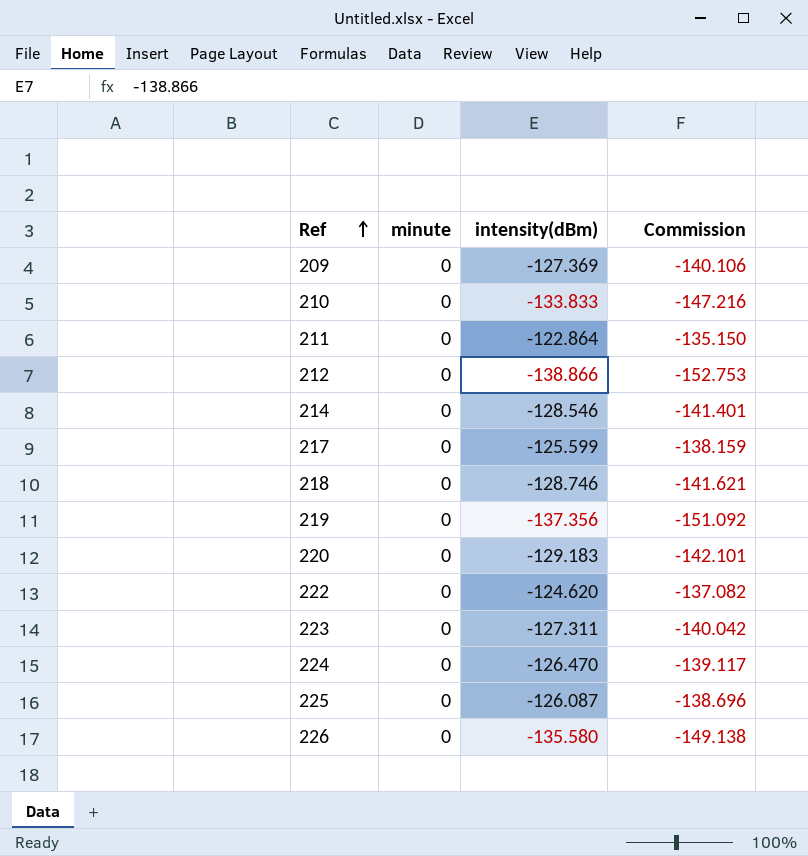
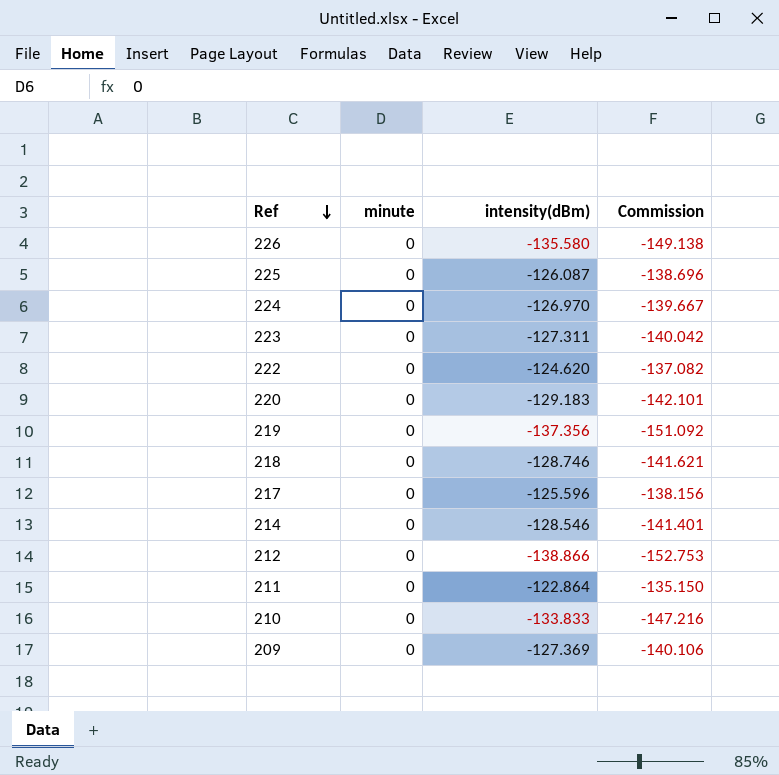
row order: Ref ascending -> Ref descending
224 | intensity(dBm): -126.470 -> -126.970
224 | Commission: -139.117 -> -139.667
217 | intensity(dBm): -125.599 -> -125.596
217 | Commission: -138.159 -> -138.156

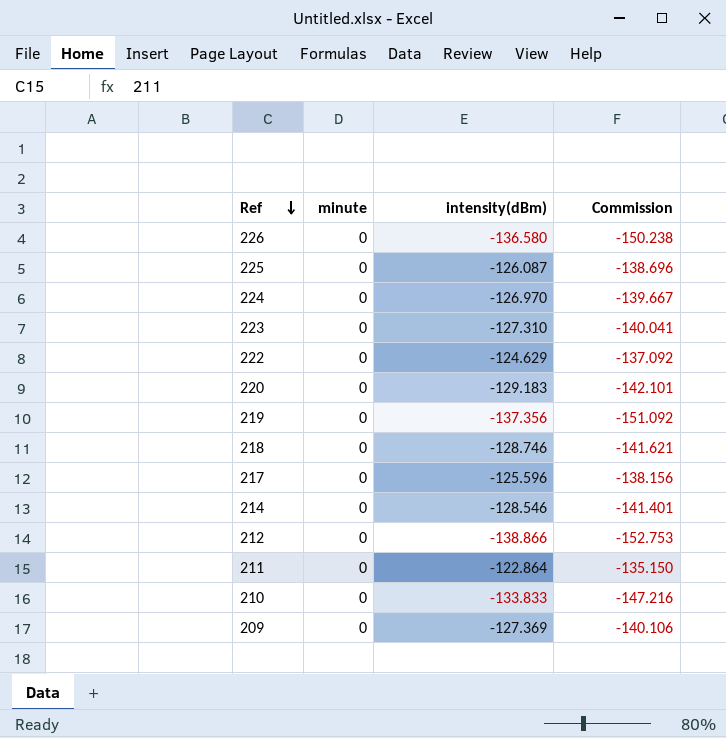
226 | intensity(dBm): -135.580 -> -136.580
226 | Commission: -149.138 -> -150.238
223 | intensity(dBm): -127.311 -> -127.310
223 | Commission: -140.042 -> -140.041
222 | intensity(dBm): -124.620 -> -124.629
222 | Commission: -137.082 -> -137.092

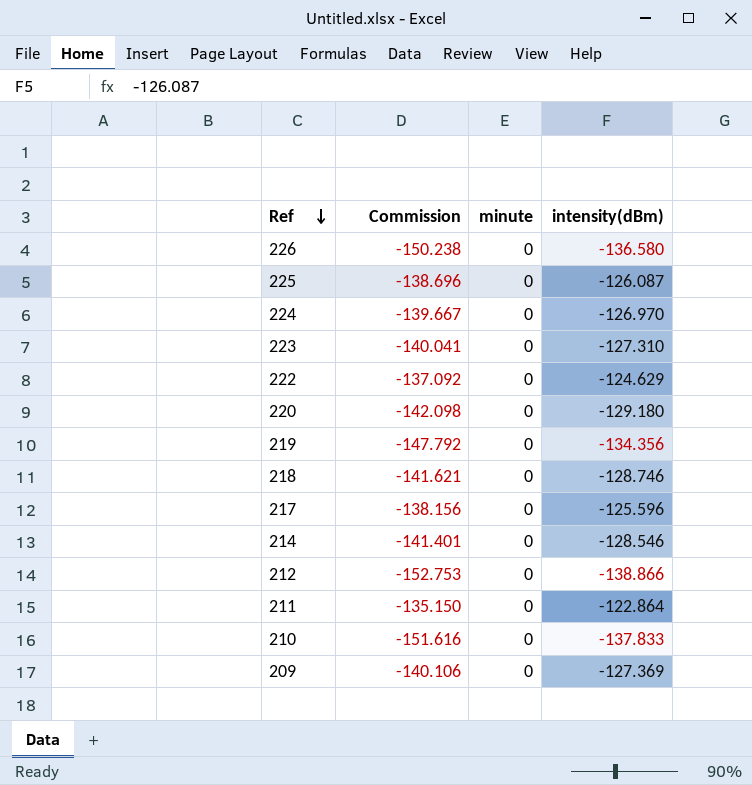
column Commission | position: 4 -> 2
220 | Commission: -142.101 -> -142.098
220 | intensity(dBm): -129.183 -> -129.180
219 | Commission: -151.092 -> -147.792
219 | intensity(dBm): -137.356 -> -134.356
210 | Commission: -147.216 -> -151.616
210 | intensity(dBm): -133.833 -> -137.833

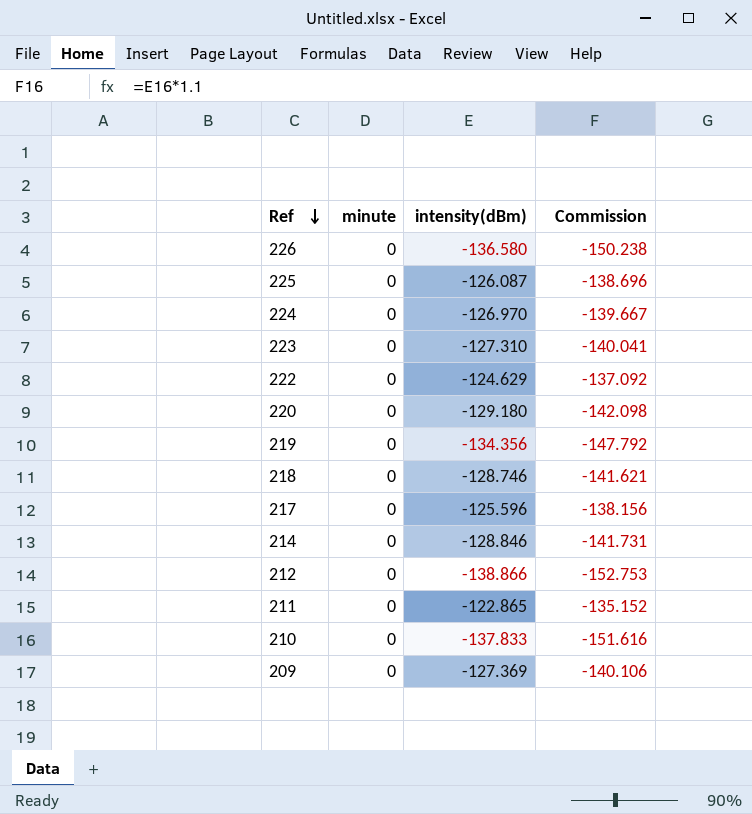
column Commission | position: 2 -> 4
214 | intensity(dBm): -128.546 -> -128.846
214 | Commission: -141.401 -> -141.731
211 | intensity(dBm): -122.864 -> -122.865
211 | Commission: -135.150 -> -135.152

